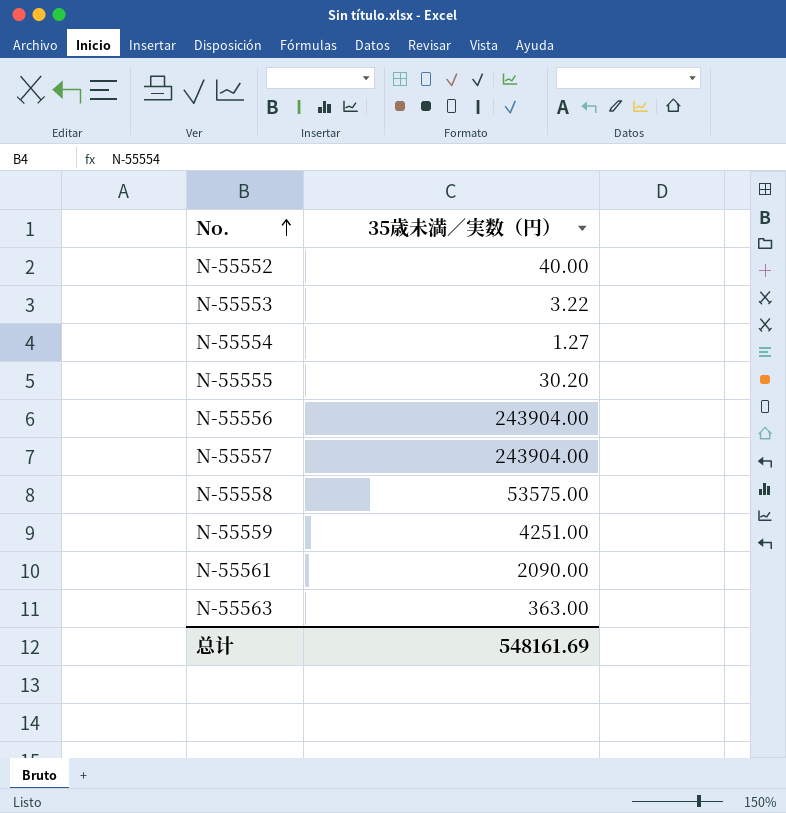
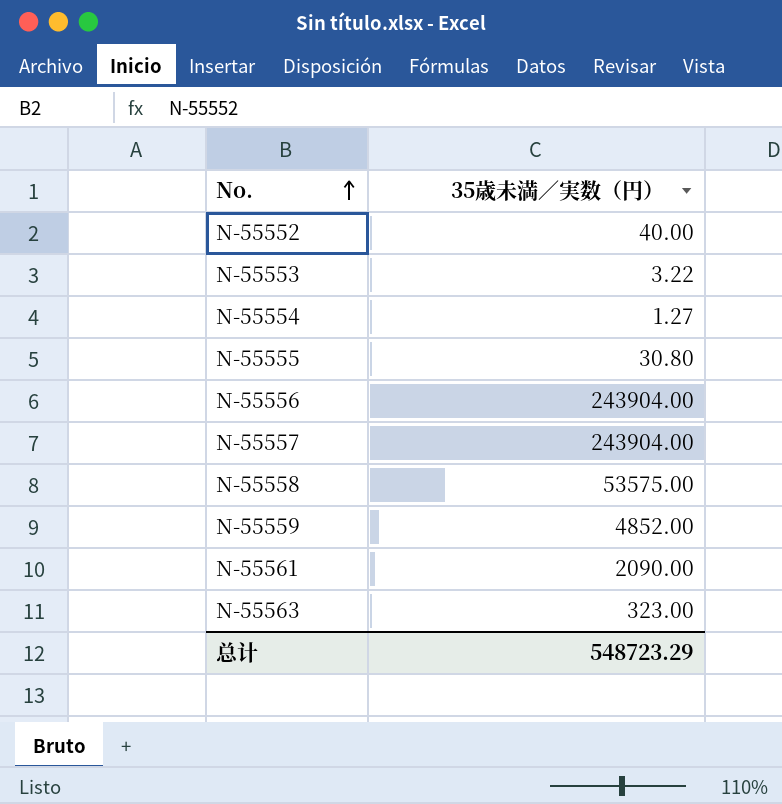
N-55555 | 35歳未満／実数（円）: 30.20 -> 30.80
N-55559 | 35歳未満／実数（円）: 4251.00 -> 4852.00
N-55563 | 35歳未満／実数（円）: 363.00 -> 323.00
总计 | 35歳未満／実数（円）: 548161.69 -> 548723.29

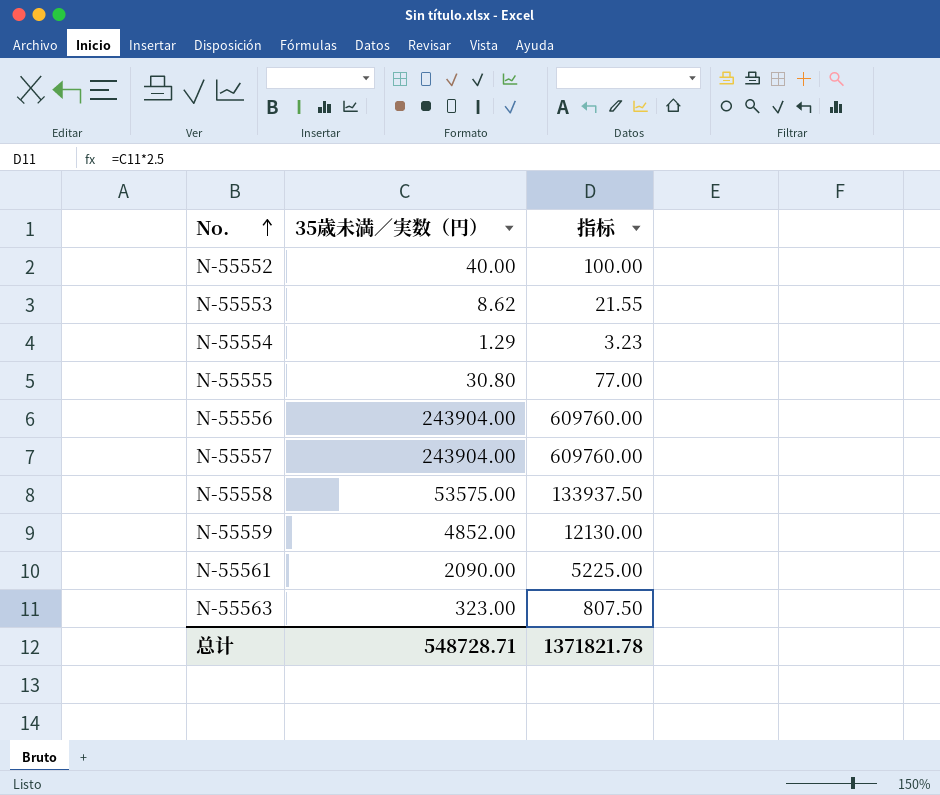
column 指标 | formula: none -> [35歳未満／実数（円）] * 2.5
N-55553 | 35歳未満／実数（円）: 3.22 -> 8.62
N-55554 | 35歳未満／実数（円）: 1.27 -> 1.29
总计 | 35歳未満／実数（円）: 548723.29 -> 548728.71

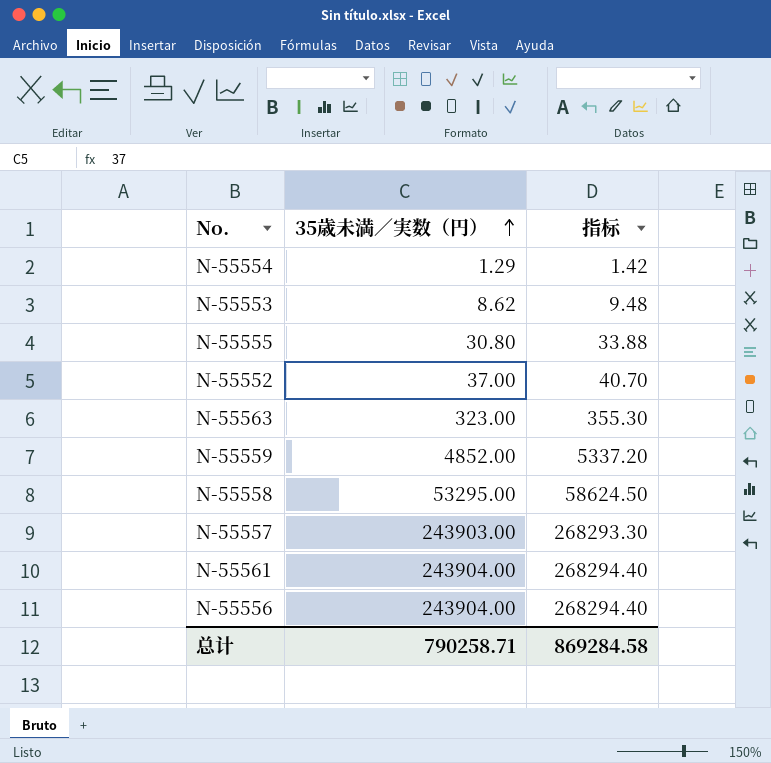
row order: No. ascending -> 35歳未満／実数（円） ascending
column 指标 | formula: [35歳未満／実数（円）] * 2.5 -> [35歳未満／実数（円）] * 1.1
N-55552 | 35歳未満／実数（円）: 40.00 -> 37.00
N-55558 | 35歳未満／実数（円）: 53575.00 -> 53295.00
N-55557 | 35歳未満／実数（円）: 243904.00 -> 243903.00
N-55561 | 35歳未満／実数（円）: 2090.00 -> 243904.00
总计 | 35歳未満／実数（円）: 548728.71 -> 790258.71
总计 | 指标: 1371821.78 -> 869284.58

